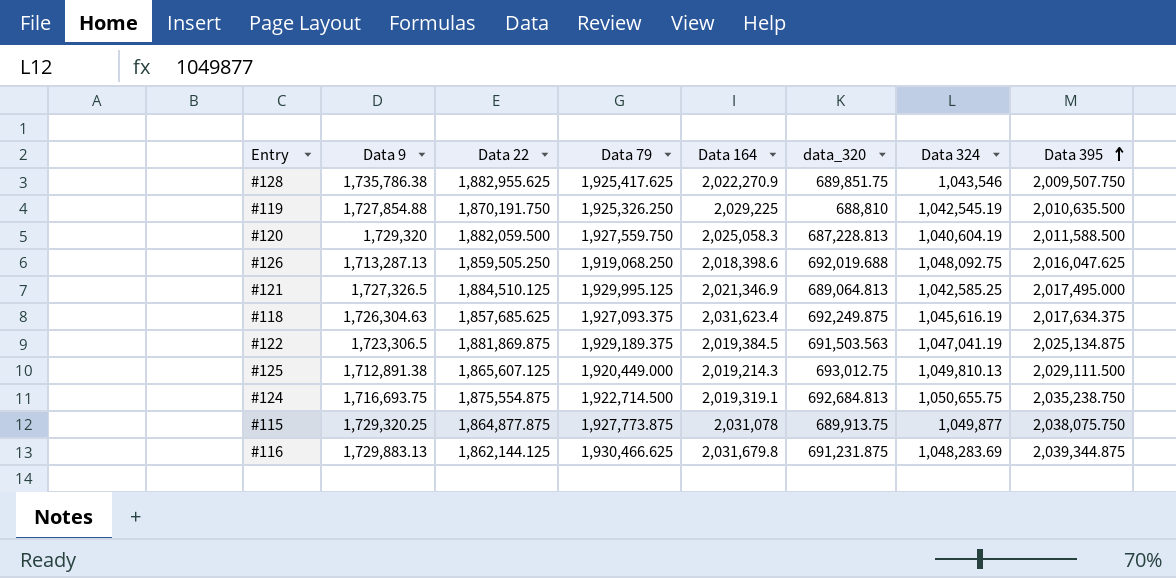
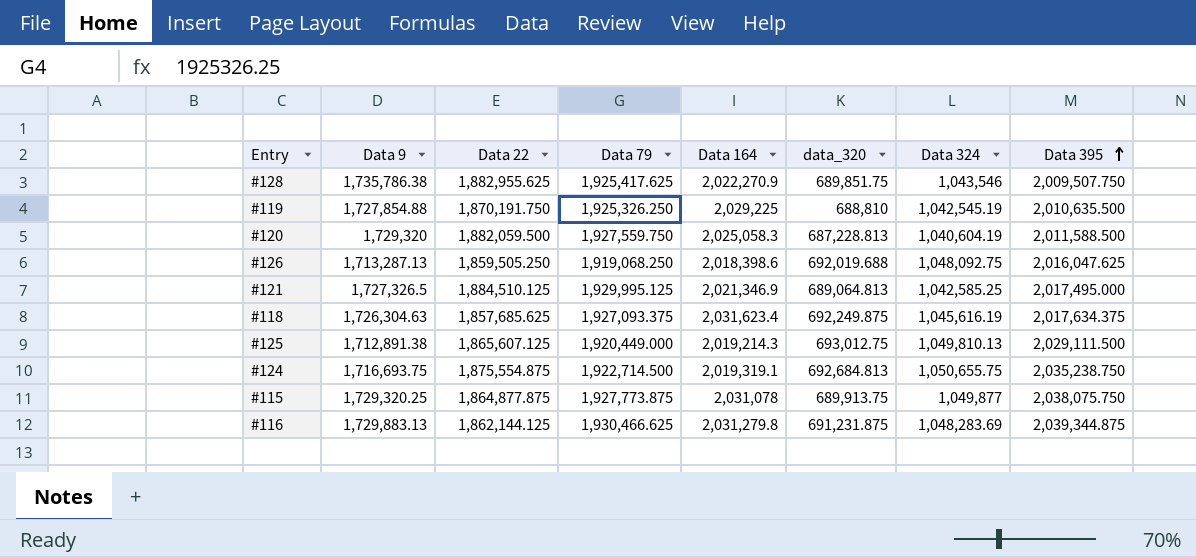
row #122: 1,723,306.5 | 1,881,869.875 | 1,929,189.375 | 2,019,384.5 | 691,503.563 | 1,047,041.19 | 2,025,134.875 -> none
#116 | Data 164: 2,031,679.8 -> 2,031,279.8

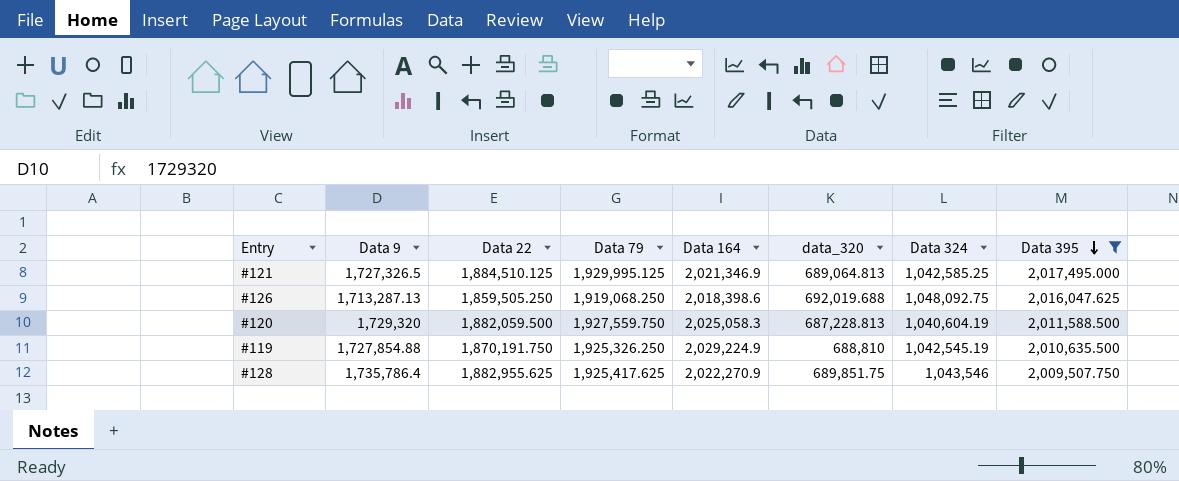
filter: none -> Data 395 <= 2,017,495.000
row order: Data 395 ascending -> Data 395 descending
#119 | Data 164: 2,029,225 -> 2,029,224.9
#128 | Data 9: 1,735,786.38 -> 1,735,786.4

